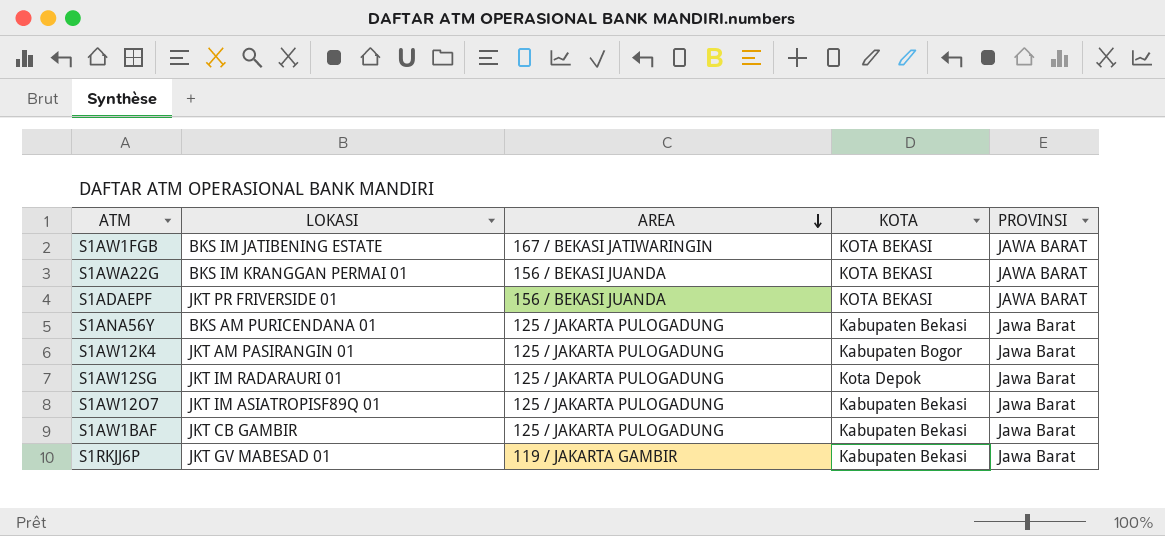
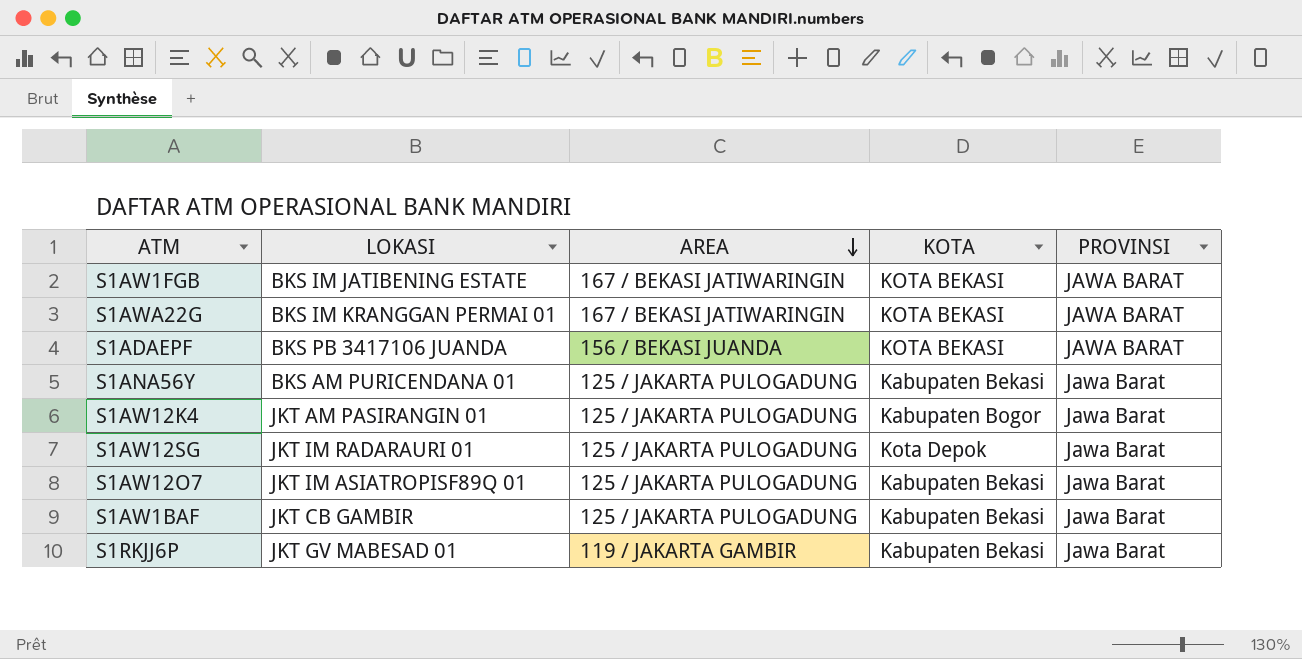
S1AWA22G | AREA: 156 / BEKASI JUANDA -> 167 / BEKASI JATIWARINGIN
S1ADAEPF | LOKASI: JKT PR FRIVERSIDE 01 -> BKS PB 3417106 JUANDA

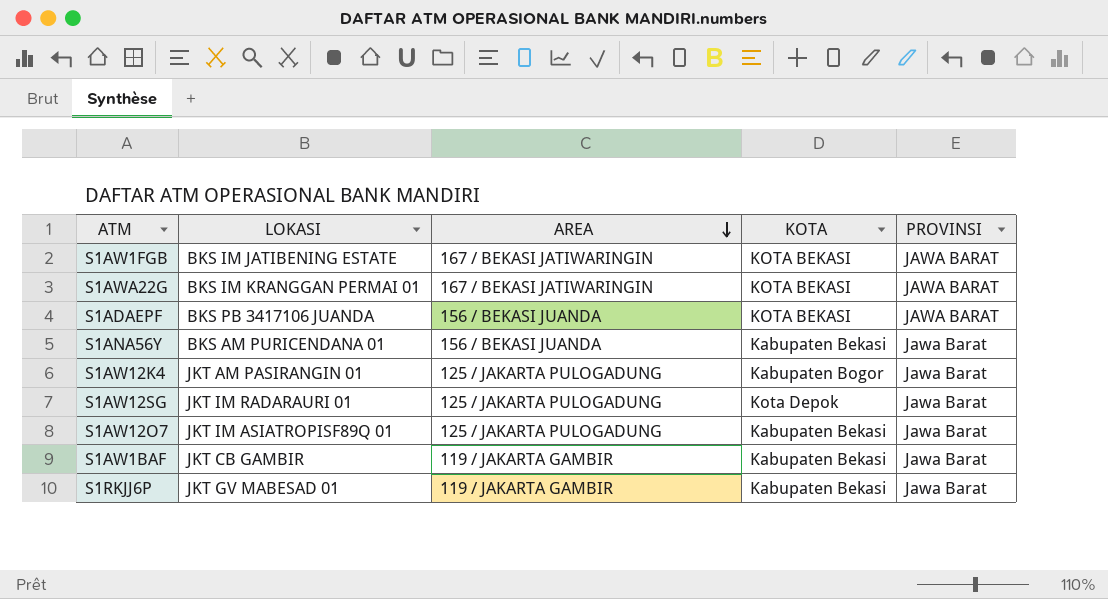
S1ANA56Y | AREA: 125 / JAKARTA PULOGADUNG -> 156 / BEKASI JUANDA
S1AW1BAF | AREA: 125 / JAKARTA PULOGADUNG -> 119 / JAKARTA GAMBIR

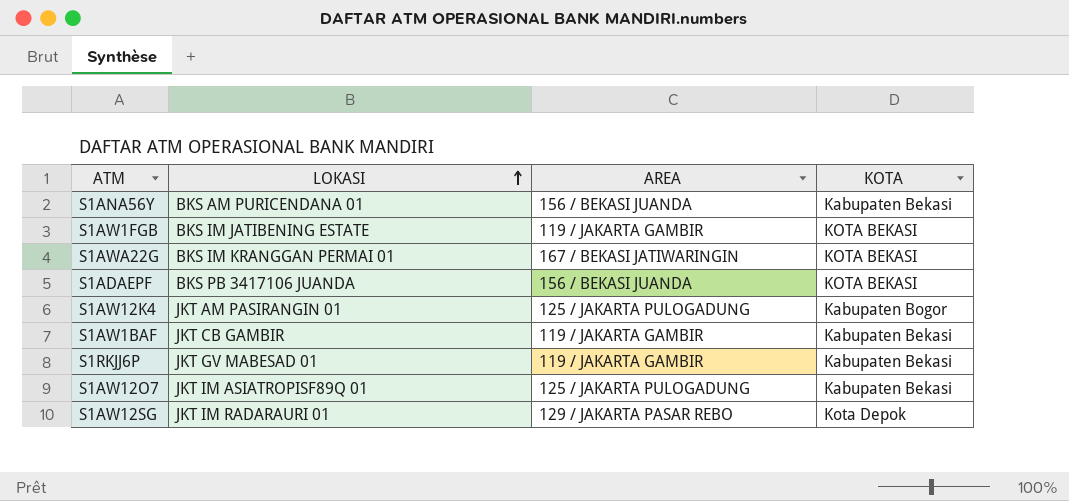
row order: AREA descending -> LOKASI ascending
column PROVINSI | position: 5 -> none
S1AW1FGB | AREA: 167 / BEKASI JATIWARINGIN -> 119 / JAKARTA GAMBIR
S1AW12SG | AREA: 125 / JAKARTA PULOGADUNG -> 129 / JAKARTA PASAR REBO

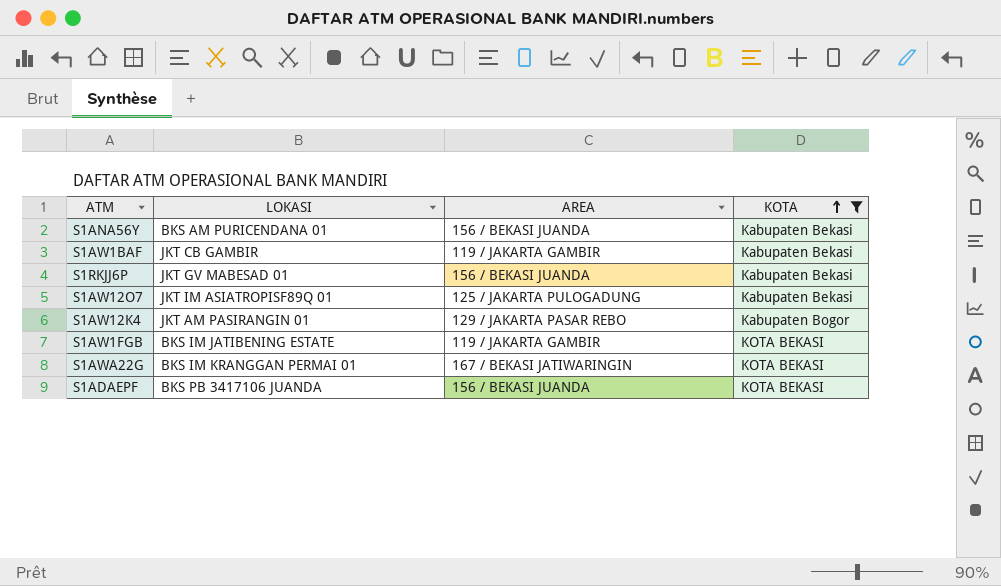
filter: none -> KOTA != Kota Depok
row order: LOKASI ascending -> KOTA ascending
S1RKJJ6P | AREA: 119 / JAKARTA GAMBIR -> 156 / BEKASI JUANDA
S1AW12K4 | AREA: 125 / JAKARTA PULOGADUNG -> 129 / JAKARTA PASAR REBO

